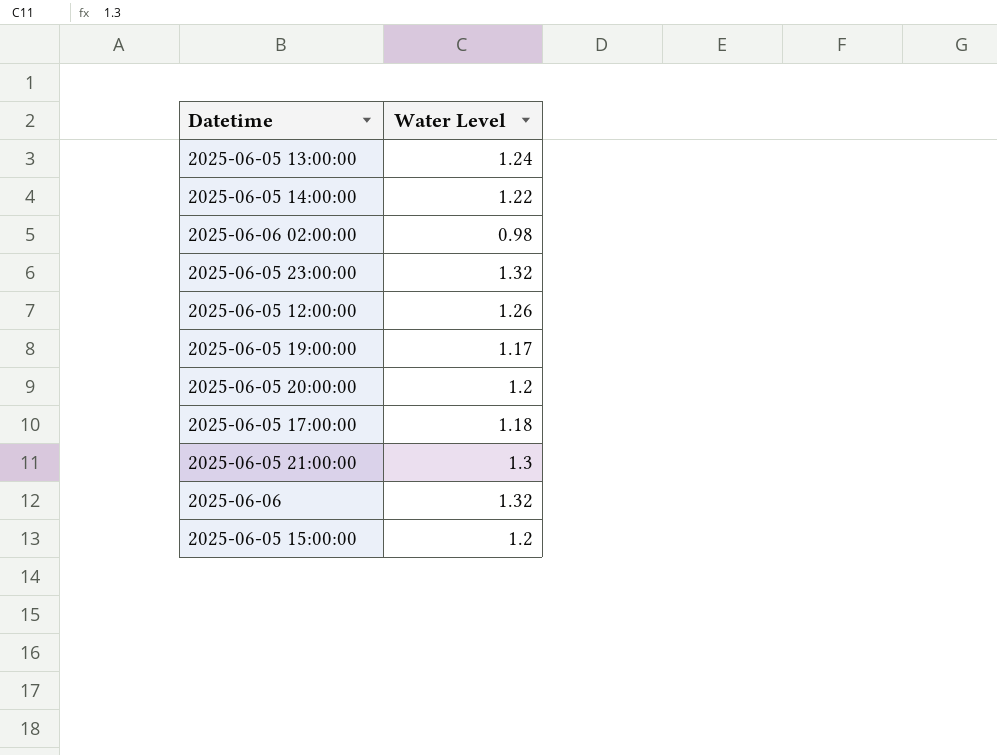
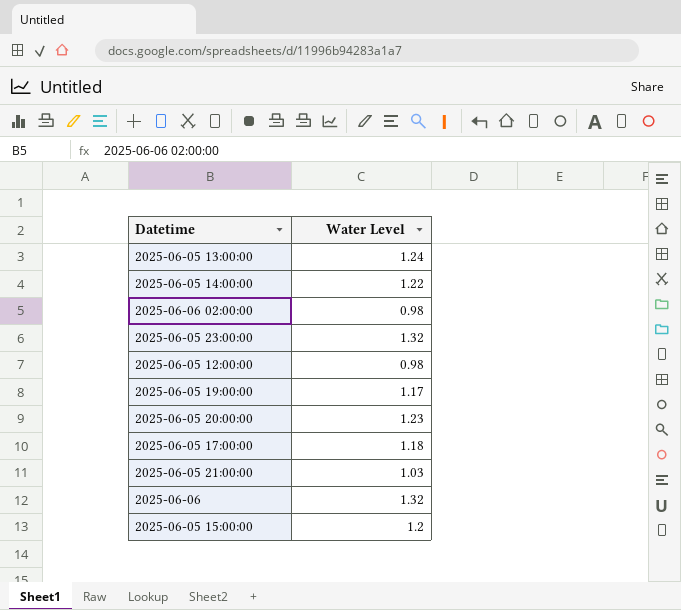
2025-06-05 12:00:00 | Water Level: 1.26 -> 0.98
2025-06-05 20:00:00 | Water Level: 1.2 -> 1.23
2025-06-05 21:00:00 | Water Level: 1.3 -> 1.03

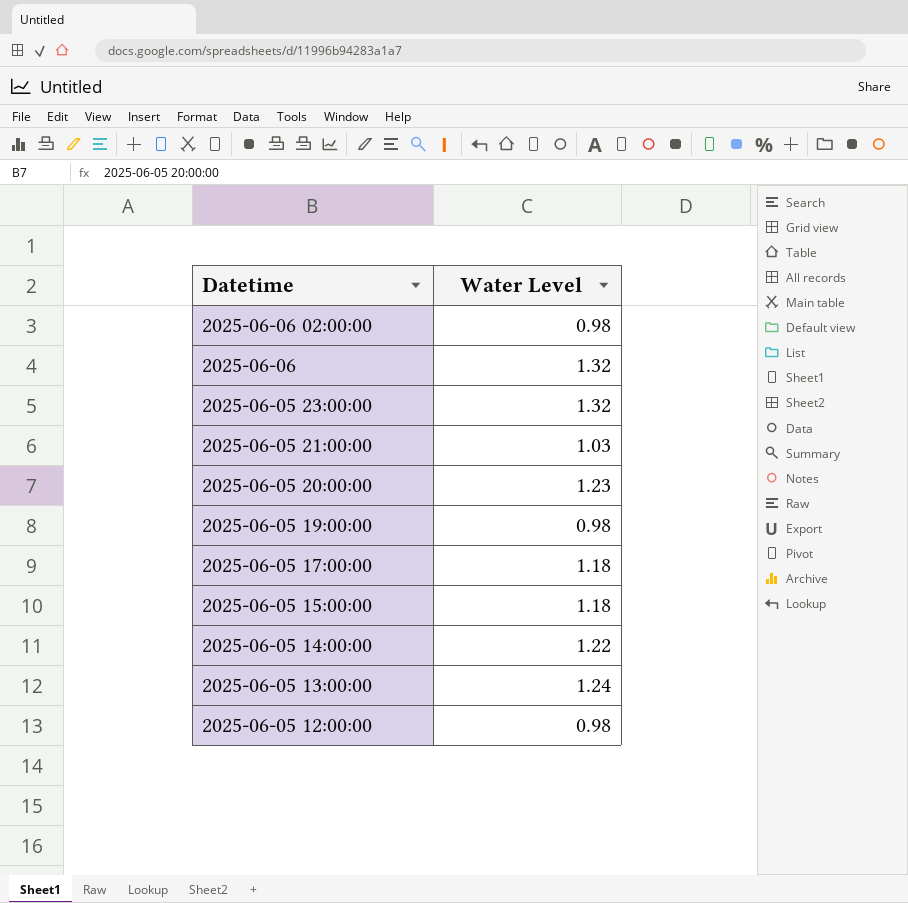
row order: none -> Datetime descending
2025-06-05 19:00:00 | Water Level: 1.17 -> 0.98
2025-06-05 15:00:00 | Water Level: 1.2 -> 1.18

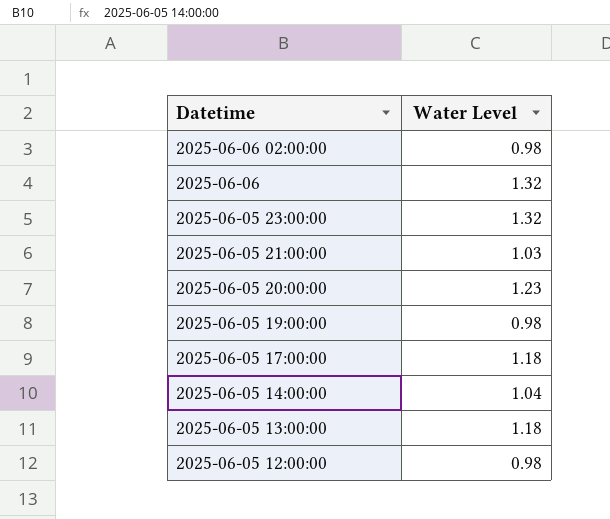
row 2025-06-05 15:00:00: 1.18 -> none
2025-06-05 14:00:00 | Water Level: 1.22 -> 1.04
2025-06-05 13:00:00 | Water Level: 1.24 -> 1.18

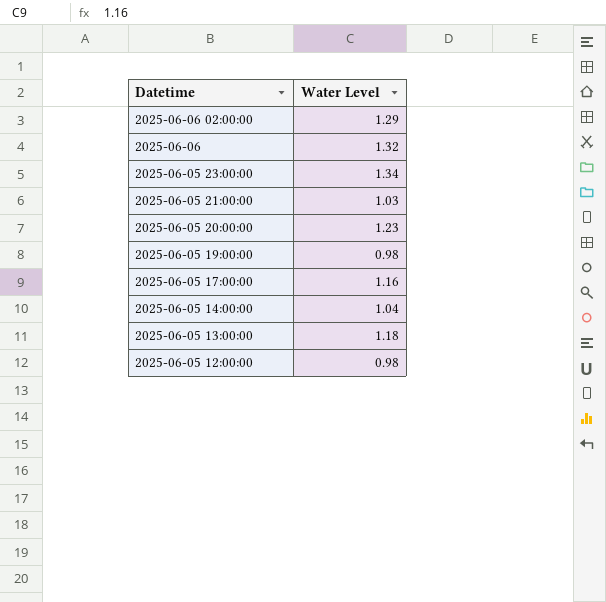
2025-06-06 02:00:00 | Water Level: 0.98 -> 1.29
2025-06-05 23:00:00 | Water Level: 1.32 -> 1.34
2025-06-05 17:00:00 | Water Level: 1.18 -> 1.16

